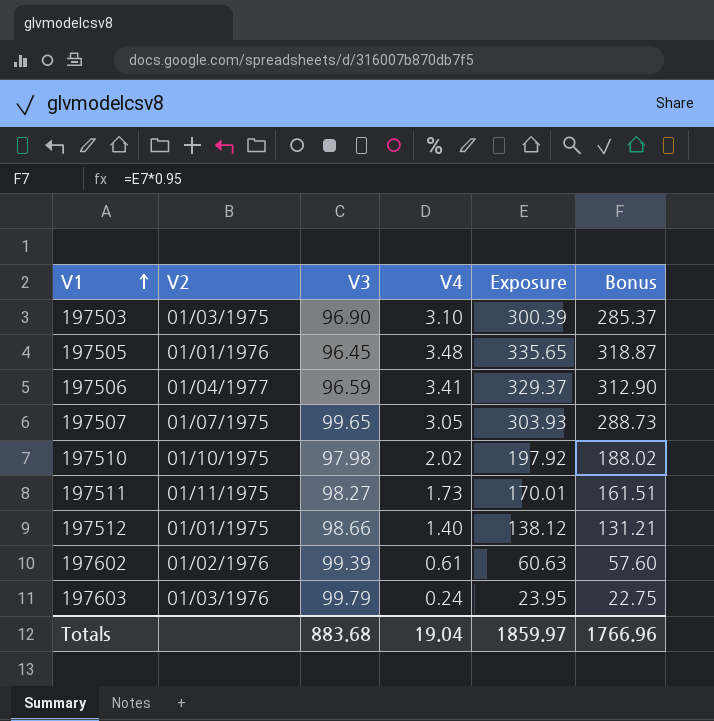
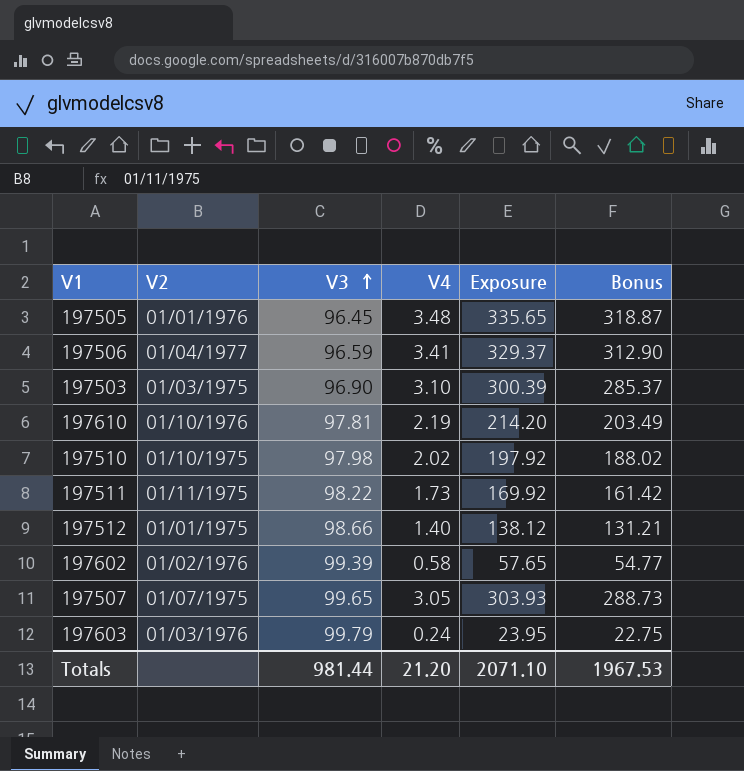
row order: V1 ascending -> V3 ascending
row 197610: none -> 01/10/1976 | 97.81 | 2.19 | 214.20 | 203.49
197511 | V3: 98.27 -> 98.22
197511 | Exposure: 170.01 -> 169.92
197511 | Bonus: 161.51 -> 161.42
197602 | V4: 0.61 -> 0.58
197602 | Exposure: 60.63 -> 57.65
197602 | Bonus: 57.60 -> 54.77
Totals | V3: 883.68 -> 981.44
Totals | V4: 19.04 -> 21.20
Totals | Exposure: 1859.97 -> 2071.10
Totals | Bonus: 1766.96 -> 1967.53

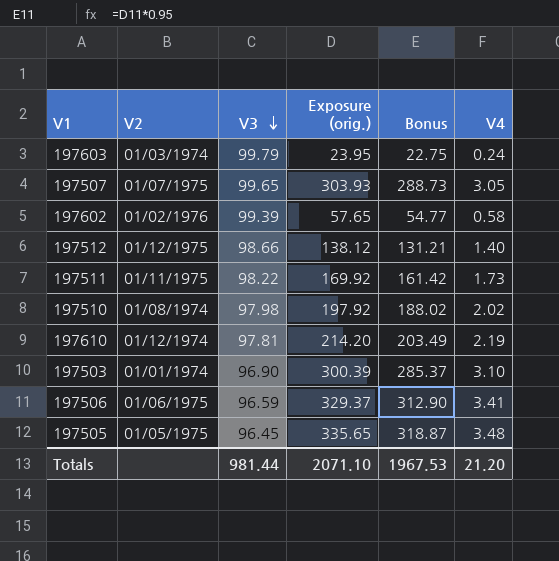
row order: V3 ascending -> V3 descending
column name: Exposure -> Exposure (orig.)
column V4 | position: 4 -> 6
197603 | V2: 01/03/1976 -> 01/03/1974
197512 | V2: 01/01/1975 -> 01/12/1975
197510 | V2: 01/10/1975 -> 01/08/1974
197610 | V2: 01/10/1976 -> 01/12/1974
197503 | V2: 01/03/1975 -> 01/01/1974
197506 | V2: 01/04/1977 -> 01/06/1975
197505 | V2: 01/01/1976 -> 01/05/1975

